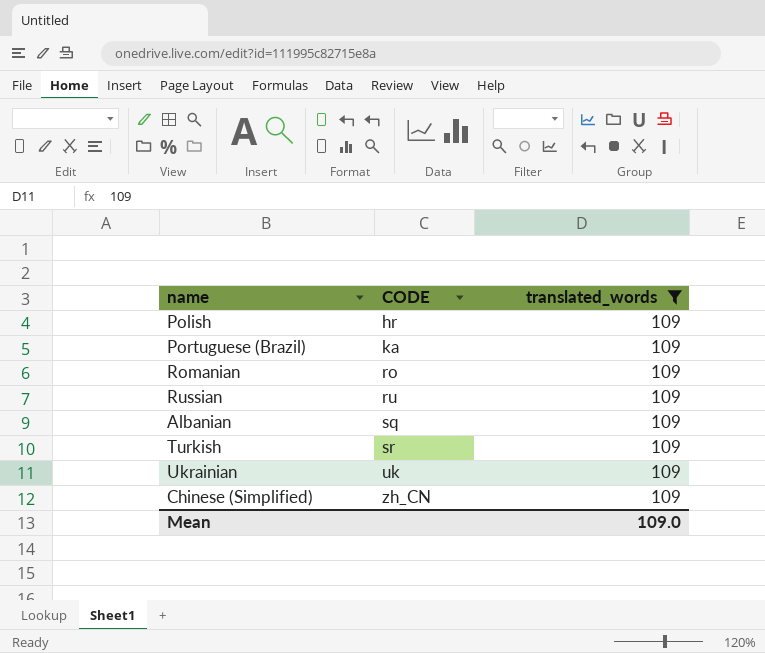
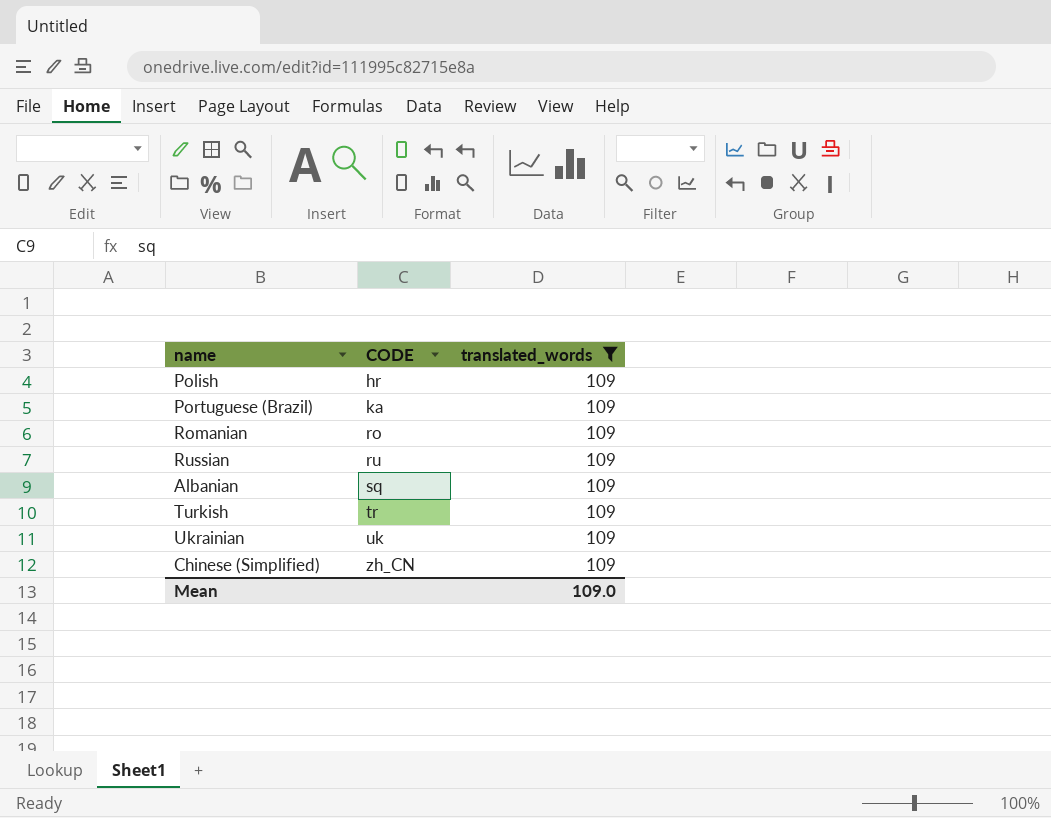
Turkish | CODE: sr -> tr

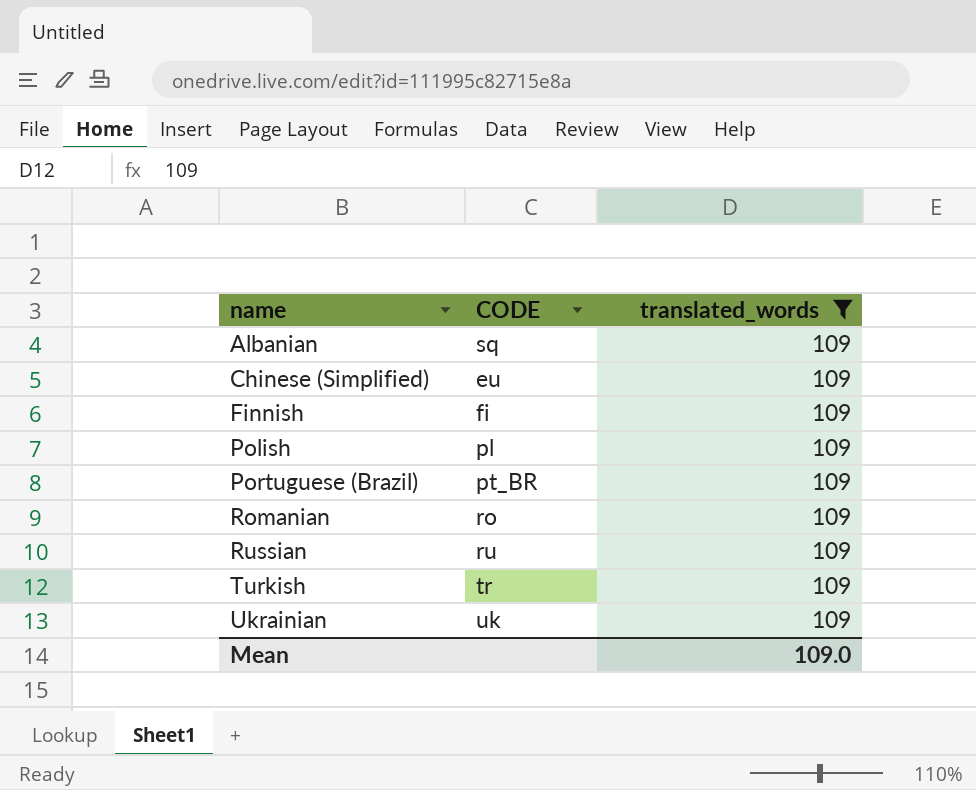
row order: CODE ascending -> name ascending
Chinese (Simplified) | CODE: zh_CN -> eu
row Finnish: none -> fi | 109
Polish | CODE: hr -> pl
Portuguese (Brazil) | CODE: ka -> pt_BR

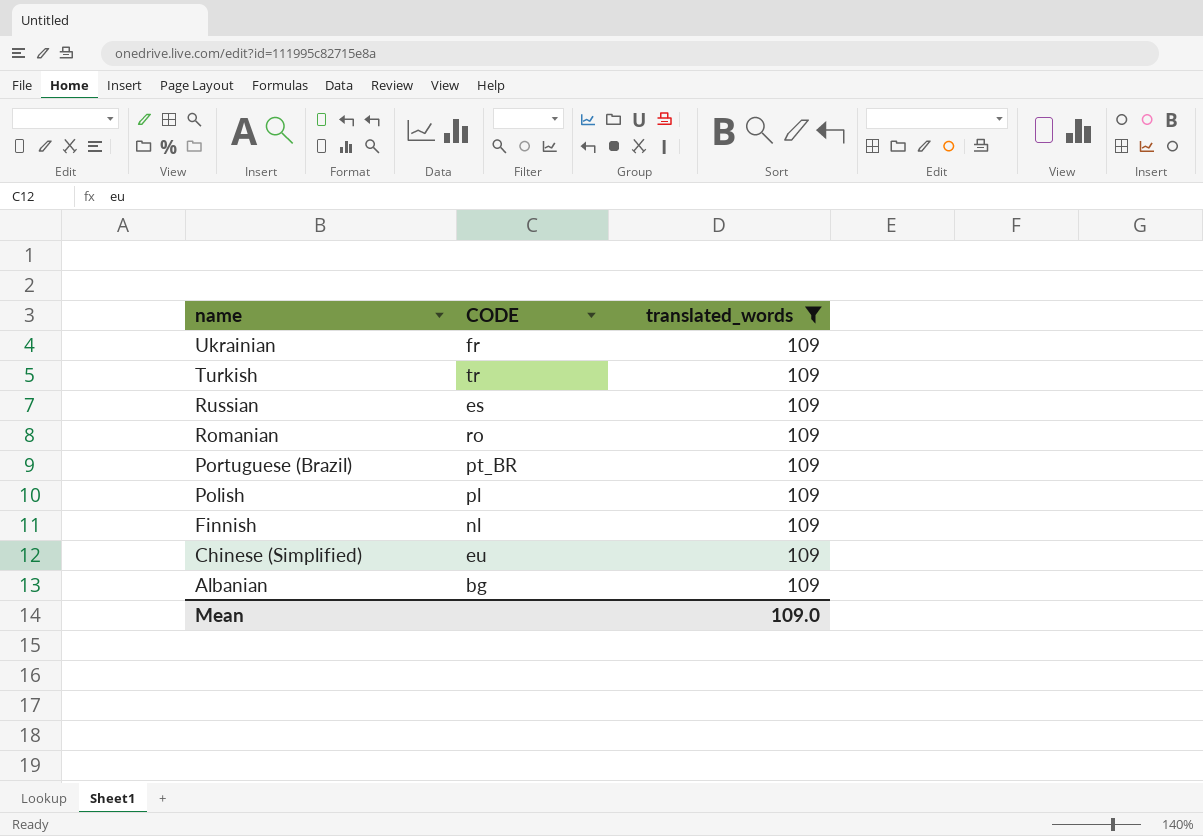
row order: name ascending -> name descending
Ukrainian | CODE: uk -> fr
Russian | CODE: ru -> es
Finnish | CODE: fi -> nl
Albanian | CODE: sq -> bg

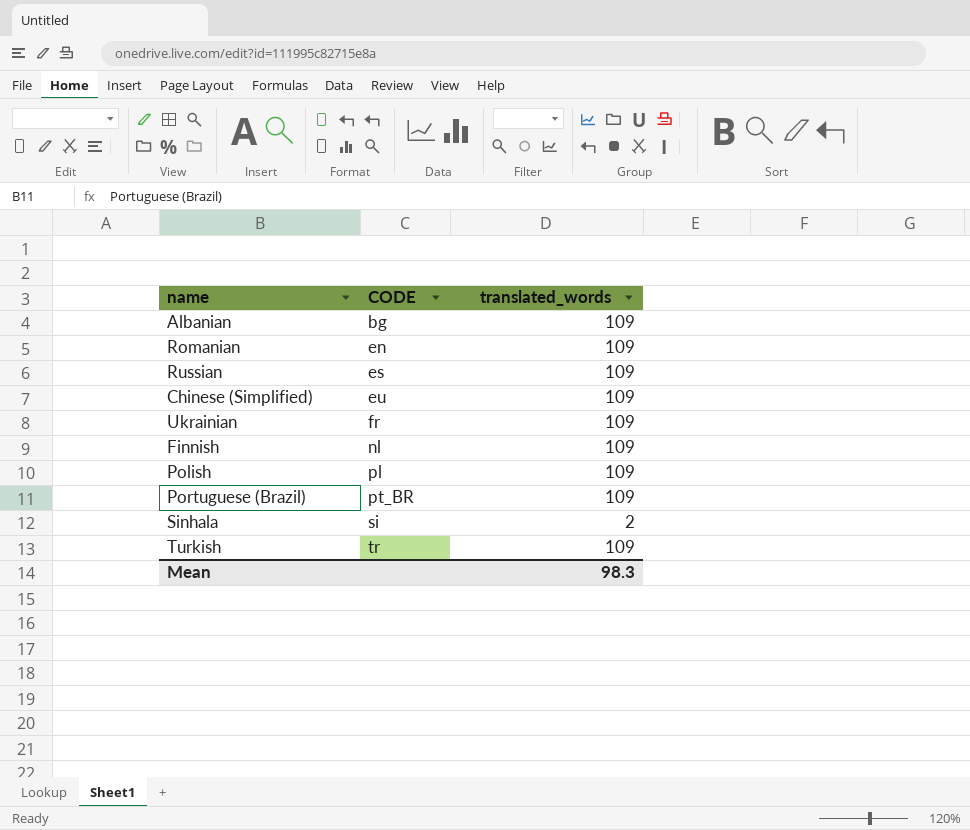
filter: translated_words = 109 -> none
row order: name descending -> CODE ascending
Romanian | CODE: ro -> en
Mean | translated_words: 109.0 -> 98.3

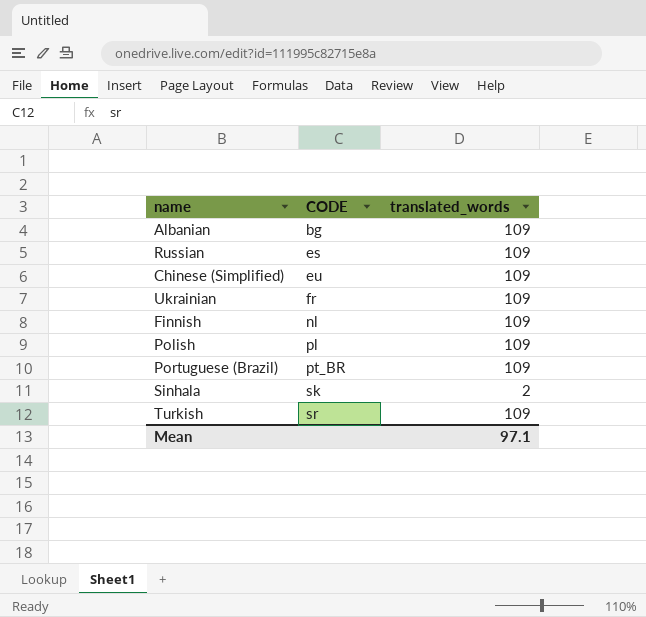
row Romanian: en | 109 -> none
Sinhala | CODE: si -> sk
Turkish | CODE: tr -> sr
Mean | translated_words: 98.3 -> 97.1

